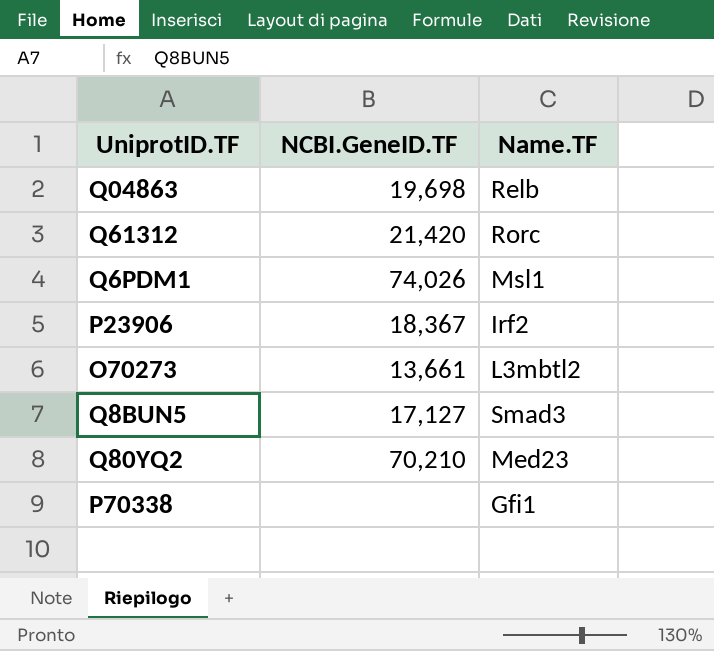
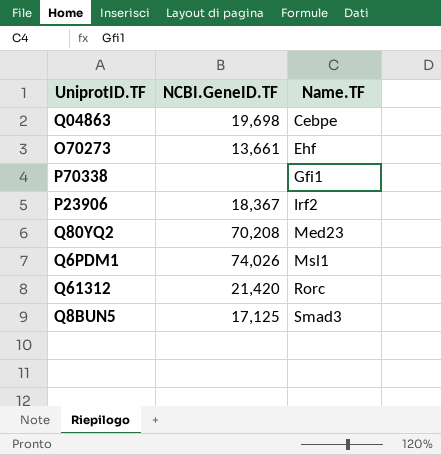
row order: none -> Name.TF ascending
Q04863 | Name.TF: Relb -> Cebpe
O70273 | Name.TF: L3mbtl2 -> Ehf
Q80YQ2 | NCBI.GeneID.TF: 70,210 -> 70,208
Q8BUN5 | NCBI.GeneID.TF: 17,127 -> 17,125

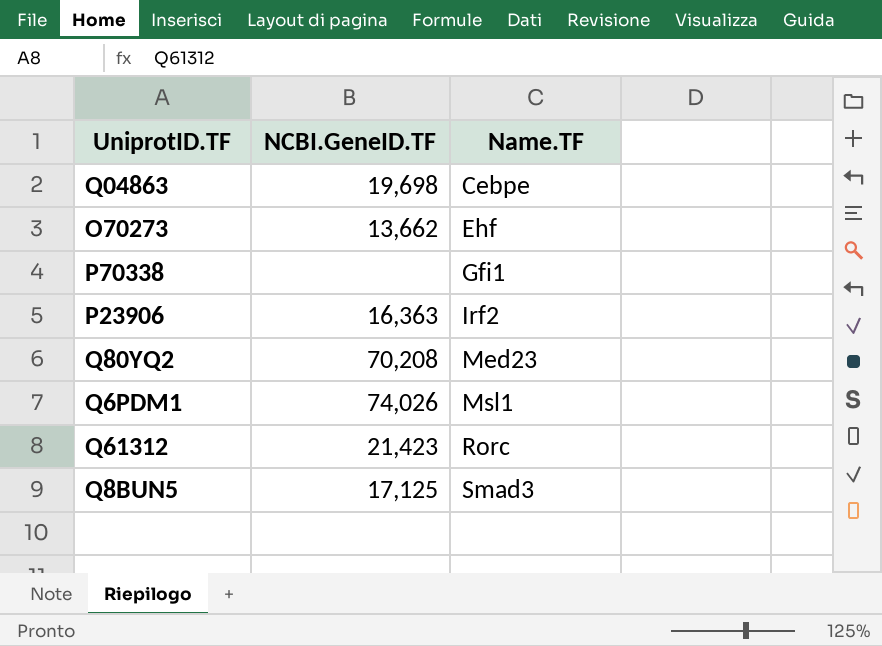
O70273 | NCBI.GeneID.TF: 13,661 -> 13,662
P23906 | NCBI.GeneID.TF: 18,367 -> 16,363
Q61312 | NCBI.GeneID.TF: 21,420 -> 21,423

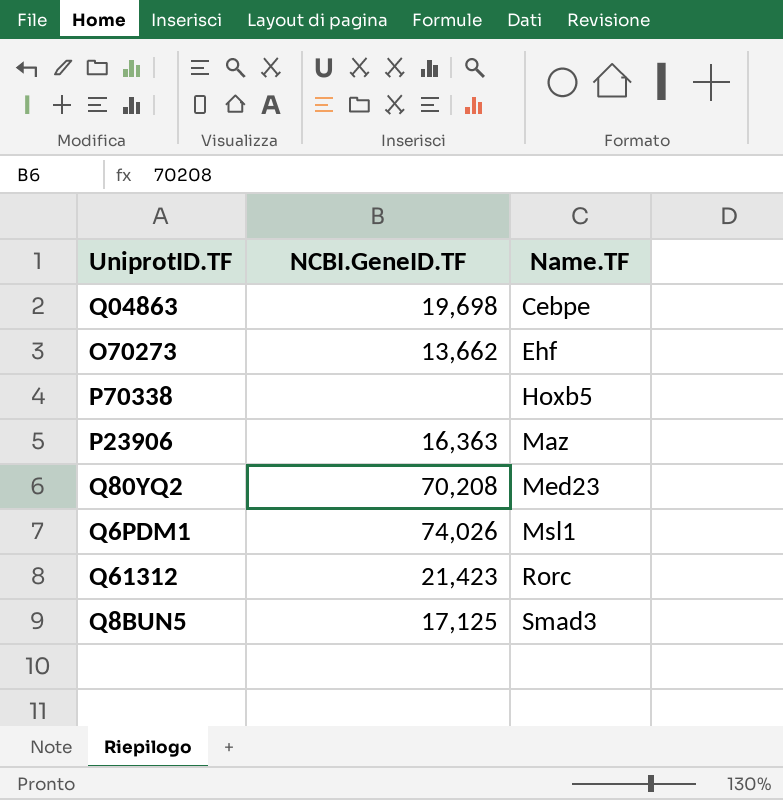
P70338 | Name.TF: Gfi1 -> Hoxb5
P23906 | Name.TF: Irf2 -> Maz

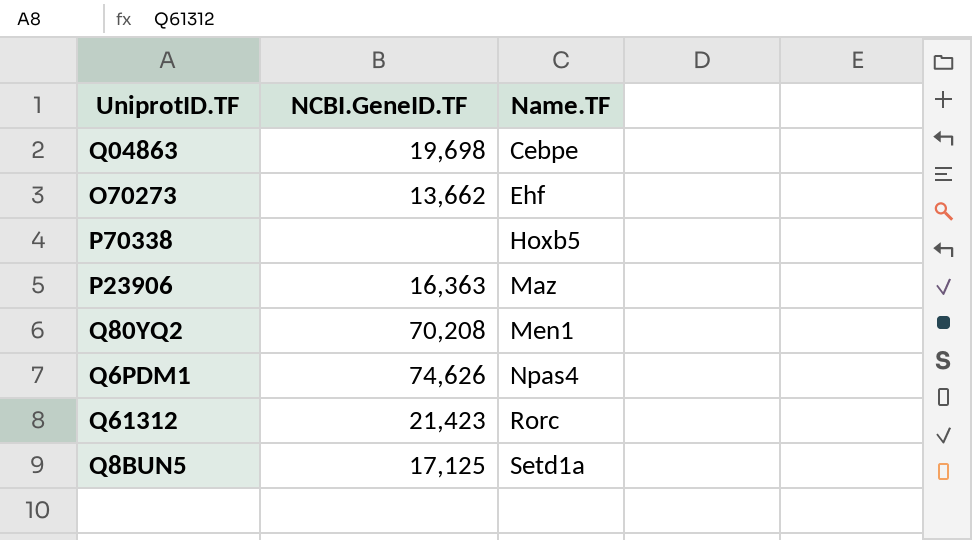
Q80YQ2 | Name.TF: Med23 -> Men1
Q6PDM1 | NCBI.GeneID.TF: 74,026 -> 74,626
Q6PDM1 | Name.TF: Msl1 -> Npas4
Q8BUN5 | Name.TF: Smad3 -> Setd1a

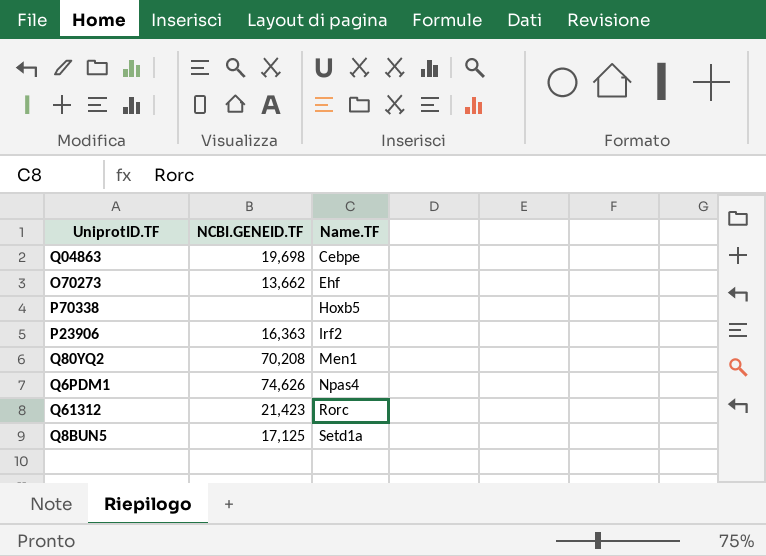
column name: NCBI.GeneID.TF -> NCBI.GENEID.TF
P23906 | Name.TF: Maz -> Irf2

